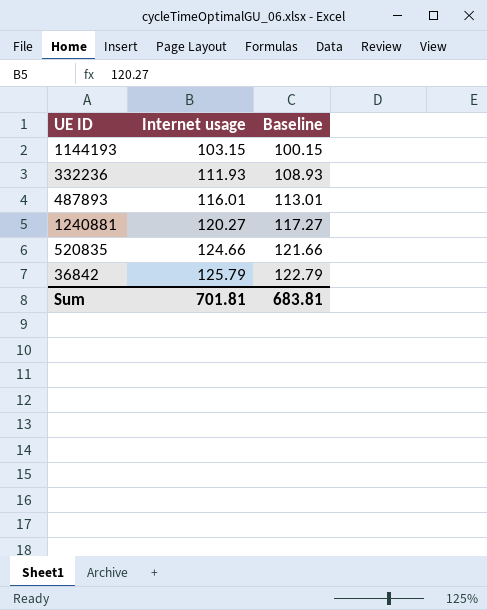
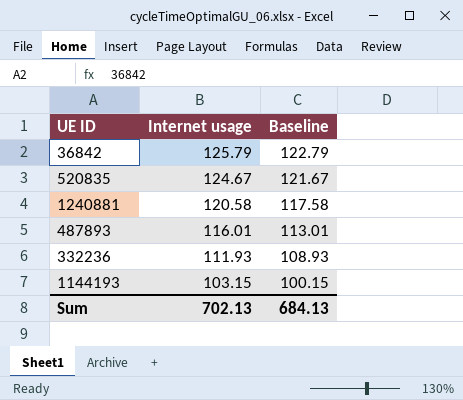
row order: Internet usage ascending -> Internet usage descending
520835 | Internet usage: 124.66 -> 124.67
520835 | Baseline: 121.66 -> 121.67
1240881 | Internet usage: 120.27 -> 120.58
1240881 | Baseline: 117.27 -> 117.58
Sum | Internet usage: 701.81 -> 702.13
Sum | Baseline: 683.81 -> 684.13

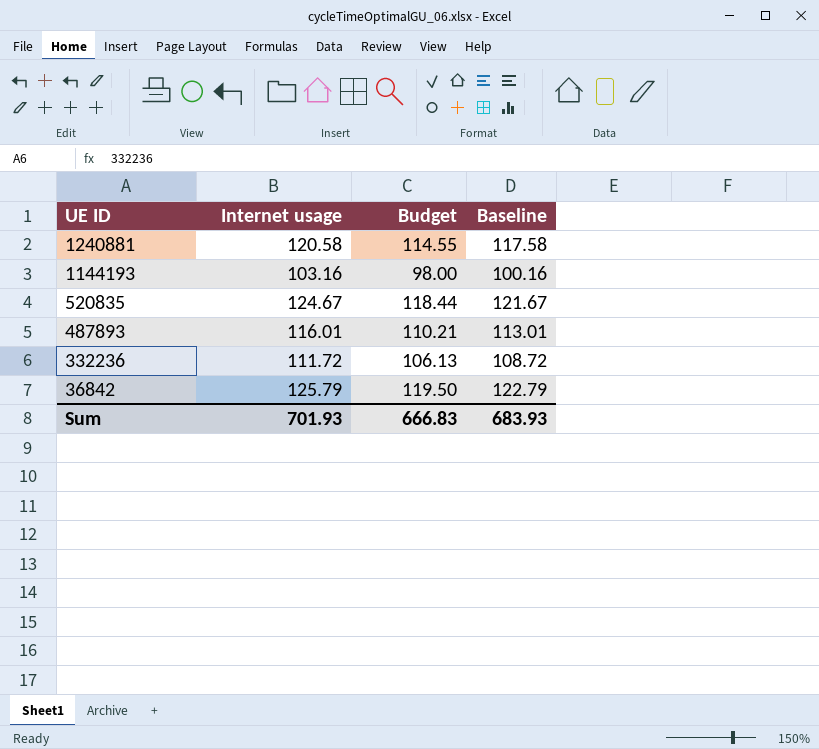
row order: Internet usage descending -> UE ID descending
column Budget | formula: none -> [Internet usage] * 0.95
1144193 | Internet usage: 103.15 -> 103.16
1144193 | Baseline: 100.15 -> 100.16
332236 | Internet usage: 111.93 -> 111.72
332236 | Baseline: 108.93 -> 108.72
Sum | Internet usage: 702.13 -> 701.93
Sum | Baseline: 684.13 -> 683.93

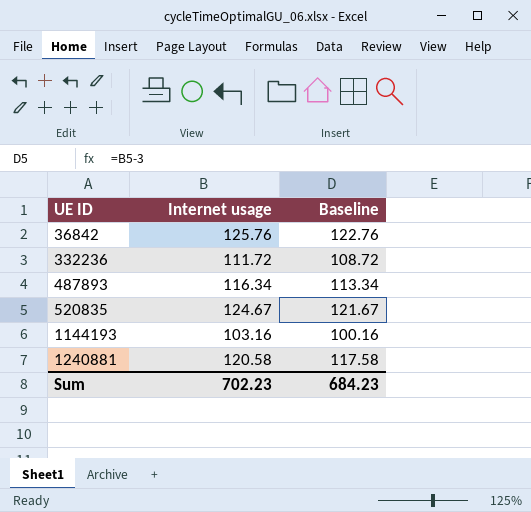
row order: UE ID descending -> UE ID ascending
column Budget | formula: [Internet usage] * 0.95 -> none
36842 | Internet usage: 125.79 -> 125.76
36842 | Baseline: 122.79 -> 122.76
487893 | Internet usage: 116.01 -> 116.34
487893 | Baseline: 113.01 -> 113.34
Sum | Internet usage: 701.93 -> 702.23
Sum | Baseline: 683.93 -> 684.23

